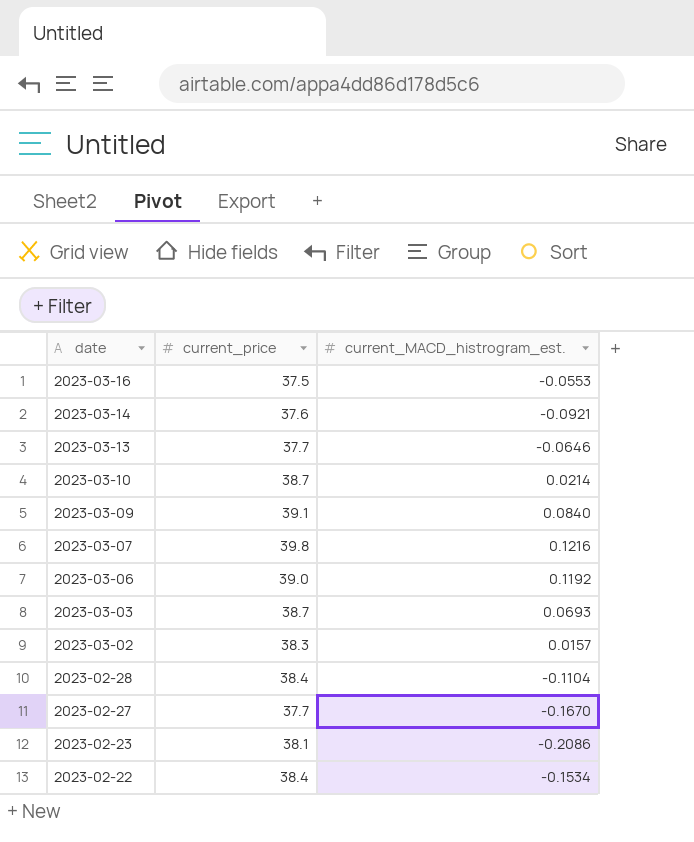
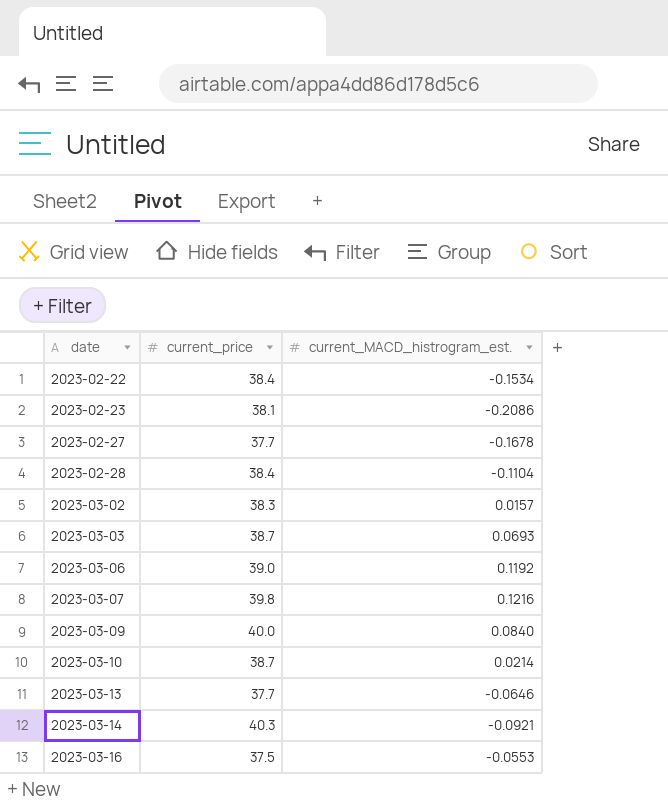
row order: date descending -> date ascending
2023-02-27 | current_MACD_histrogram_est.: -0.1670 -> -0.1678
2023-03-09 | current_price: 39.1 -> 40.0
2023-03-14 | current_price: 37.6 -> 40.3

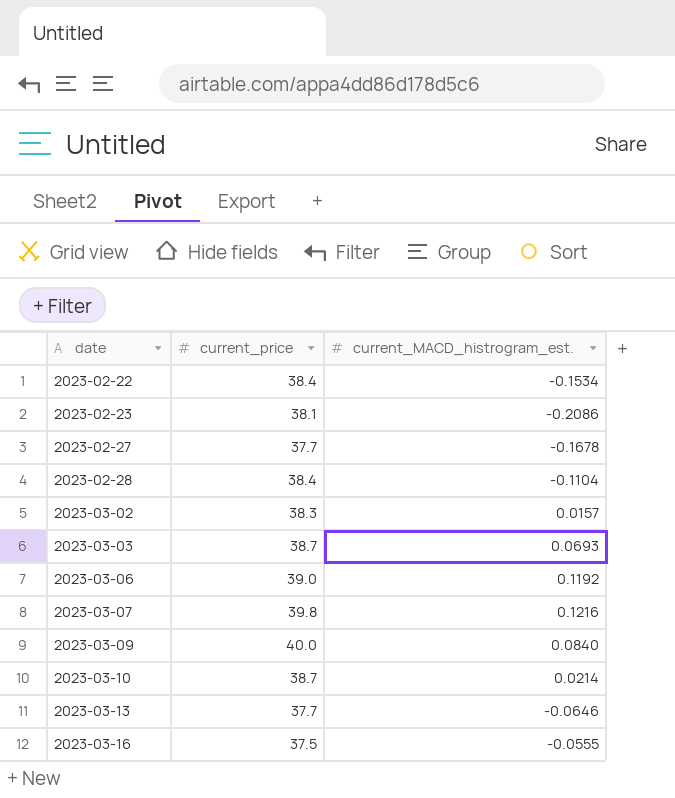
row 2023-03-14: 40.3 | -0.0921 -> none
2023-03-16 | current_MACD_histrogram_est.: -0.0553 -> -0.0555

